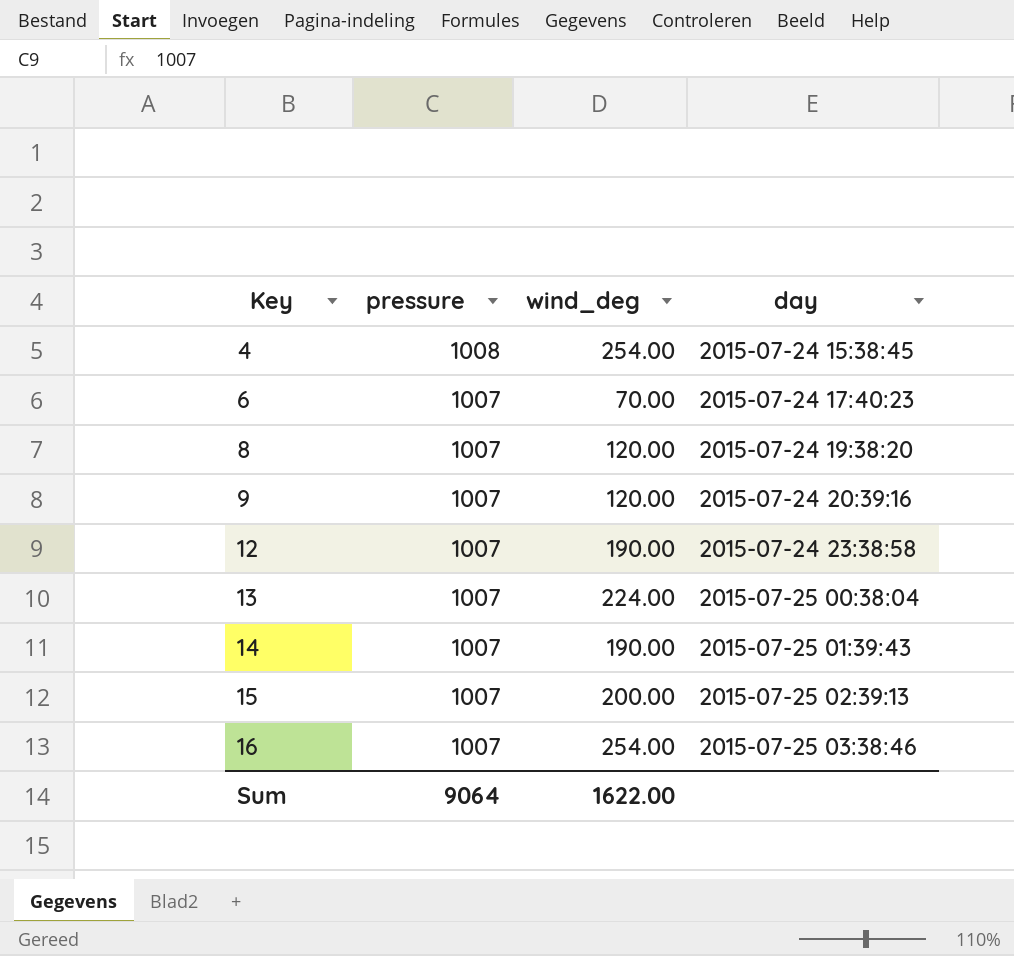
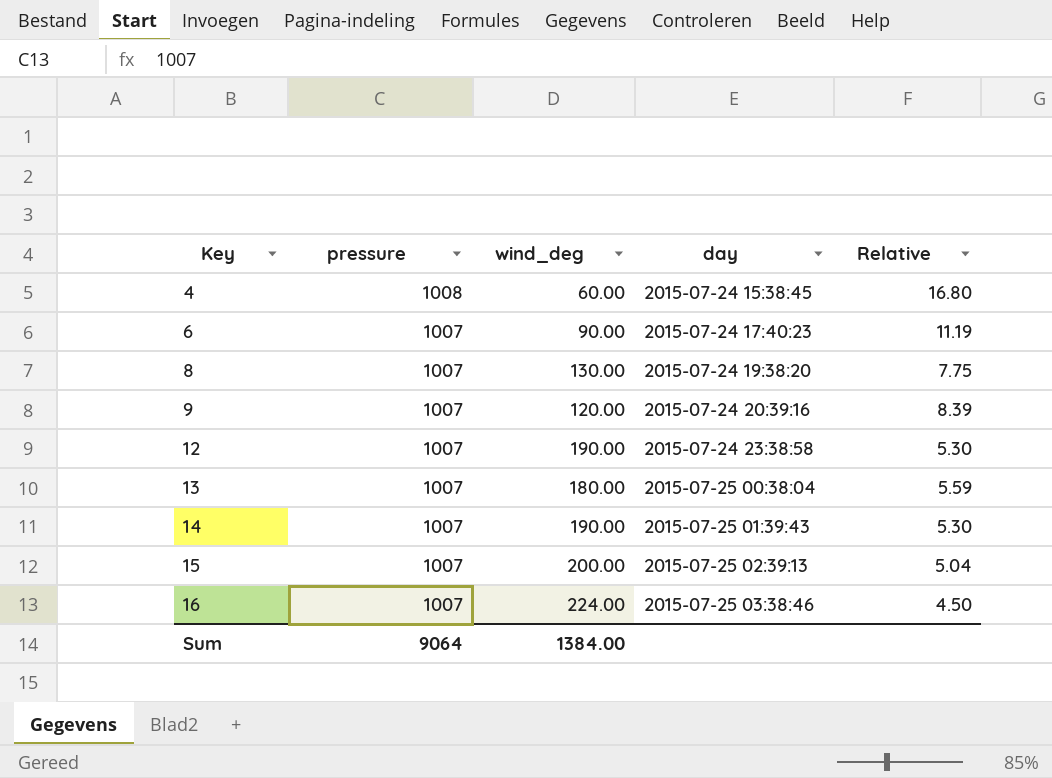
column Relative | formula: none -> [pressure] / [wind_deg]
4 | wind_deg: 254.00 -> 60.00
6 | wind_deg: 70.00 -> 90.00
8 | wind_deg: 120.00 -> 130.00
13 | wind_deg: 224.00 -> 180.00
16 | wind_deg: 254.00 -> 224.00
Sum | wind_deg: 1622.00 -> 1384.00

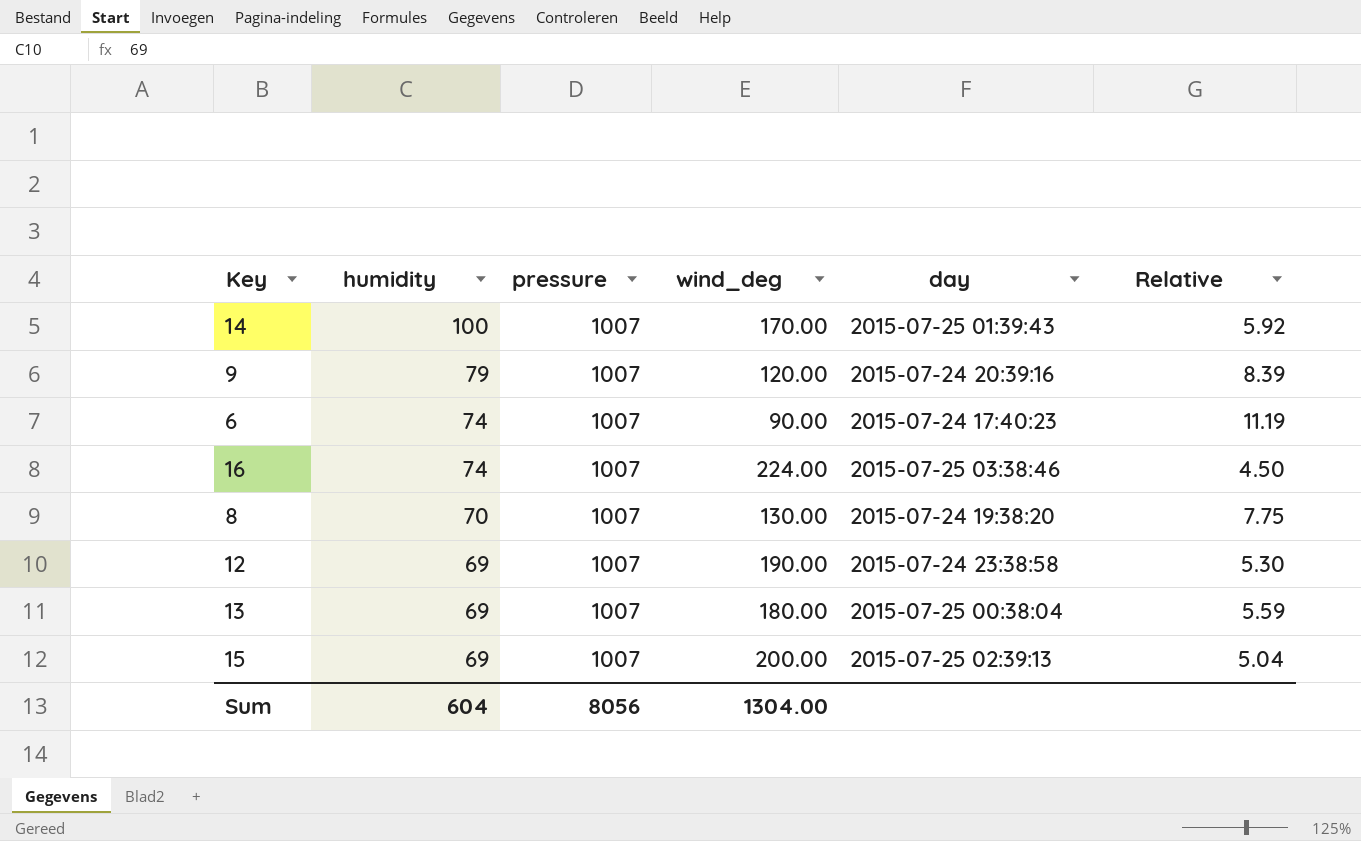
row order: Key ascending -> humidity descending
column humidity | position: none -> 2
row 4: 1008 | 60.00 | 2015-07-24 15:38:45 | 16.80 -> none
14 | wind_deg: 190.00 -> 170.00
14 | Relative: 5.30 -> 5.92
Sum | pressure: 9064 -> 8056
Sum | wind_deg: 1384.00 -> 1304.00

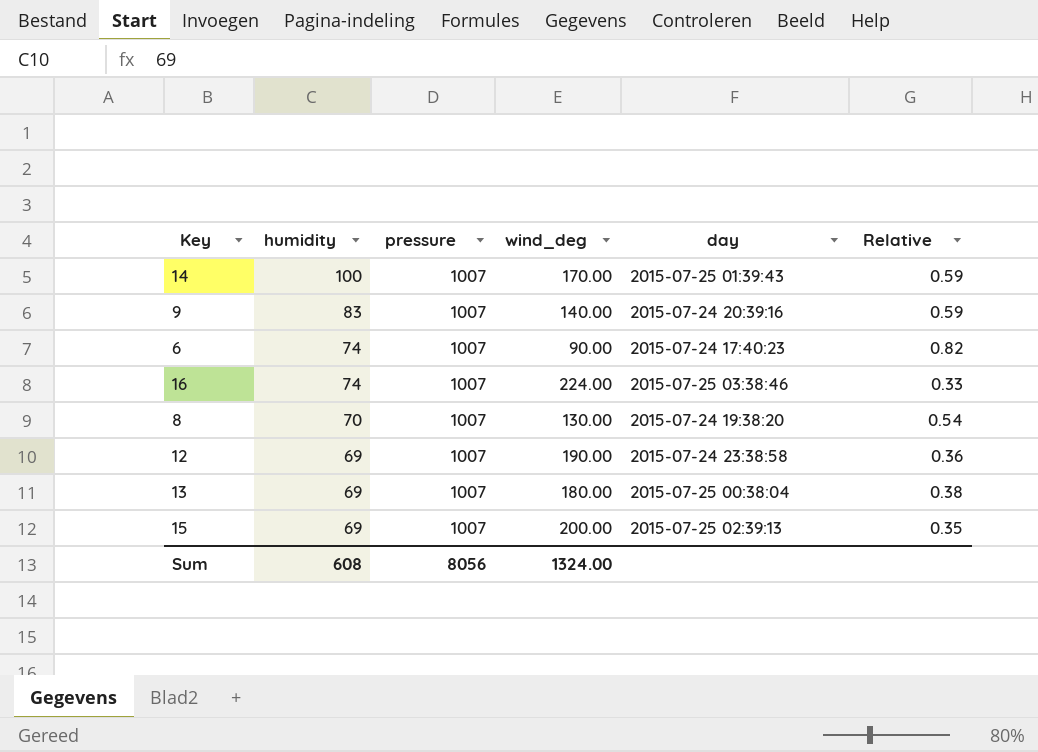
column Relative | formula: [pressure] / [wind_deg] -> [humidity] / [wind_deg]
9 | humidity: 79 -> 83
9 | wind_deg: 120.00 -> 140.00
Sum | humidity: 604 -> 608
Sum | wind_deg: 1304.00 -> 1324.00

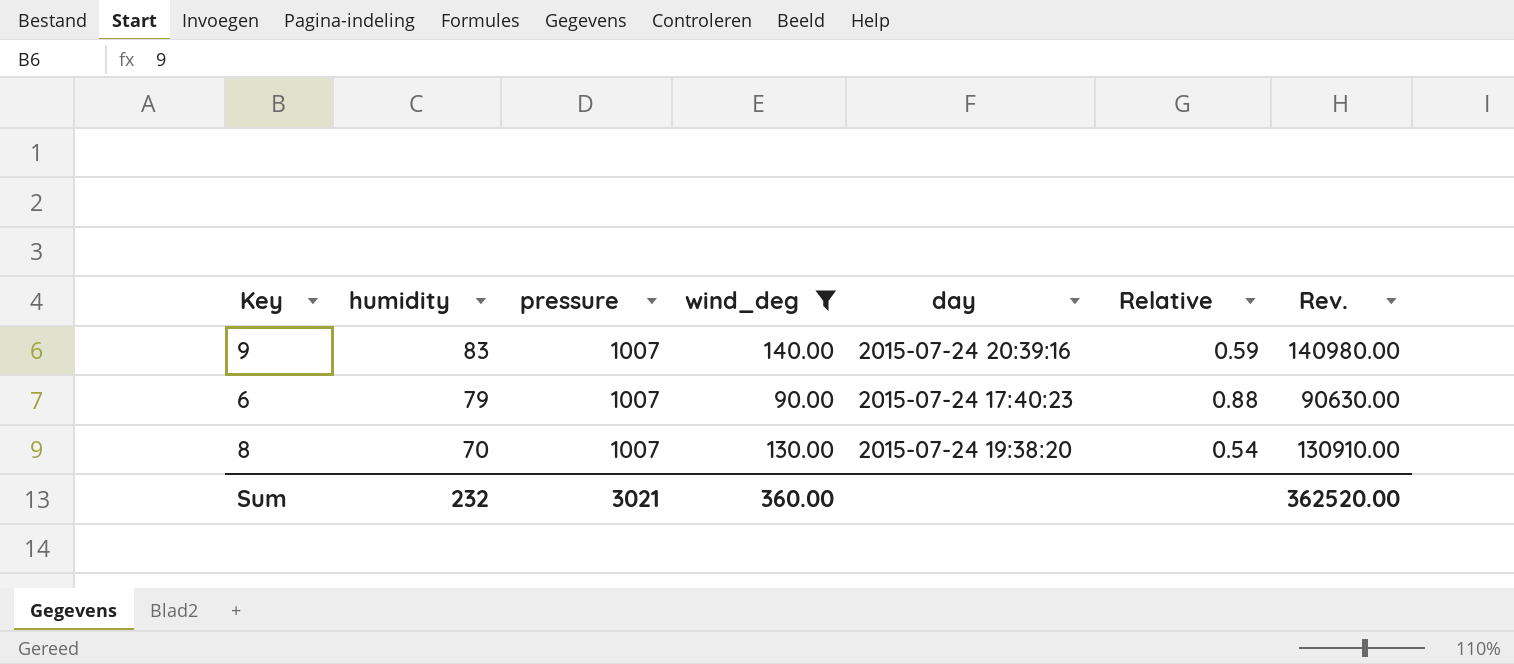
filter: none -> wind_deg <= 140.00
column Rev. | formula: none -> [pressure] * [wind_deg]
6 | humidity: 74 -> 79
6 | Relative: 0.82 -> 0.88
Sum | humidity: 608 -> 232
Sum | pressure: 8056 -> 3021
Sum | wind_deg: 1324.00 -> 360.00

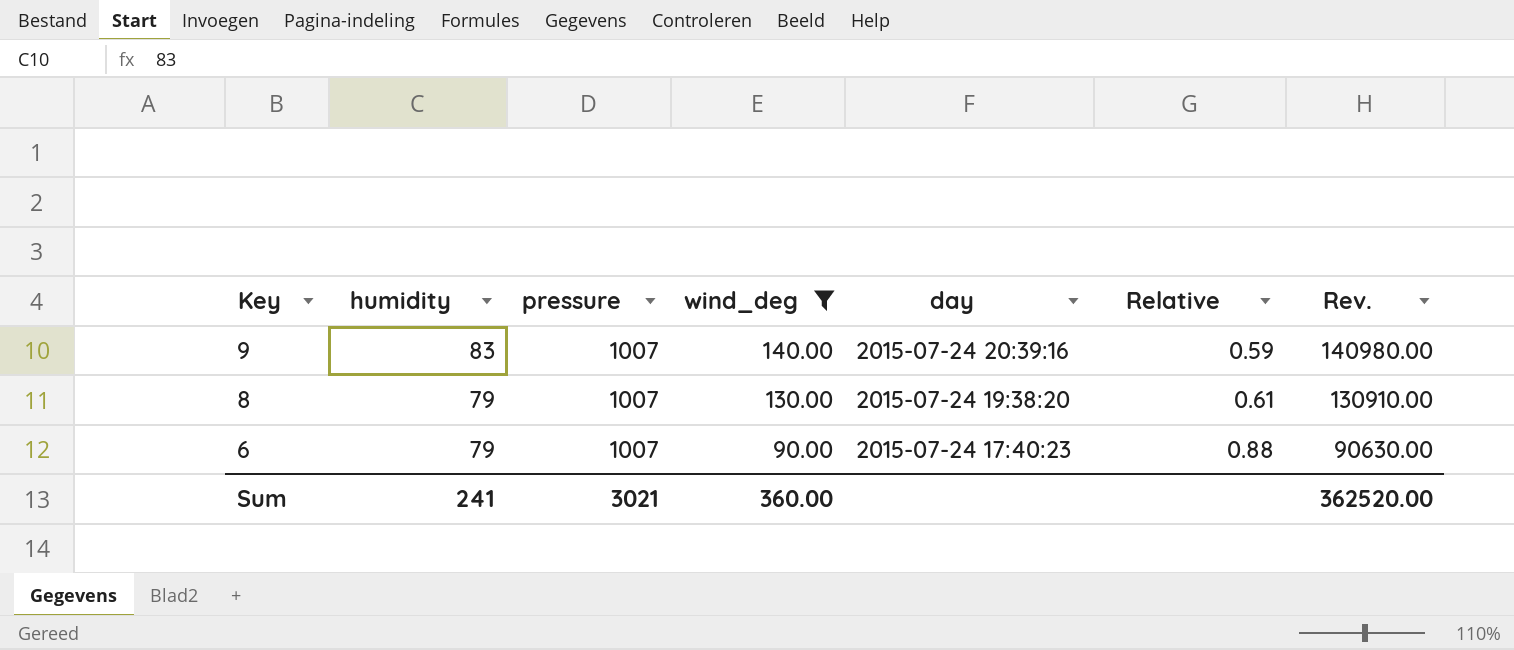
row order: humidity descending -> Key descending
8 | humidity: 70 -> 79
8 | Relative: 0.54 -> 0.61
Sum | humidity: 232 -> 241

